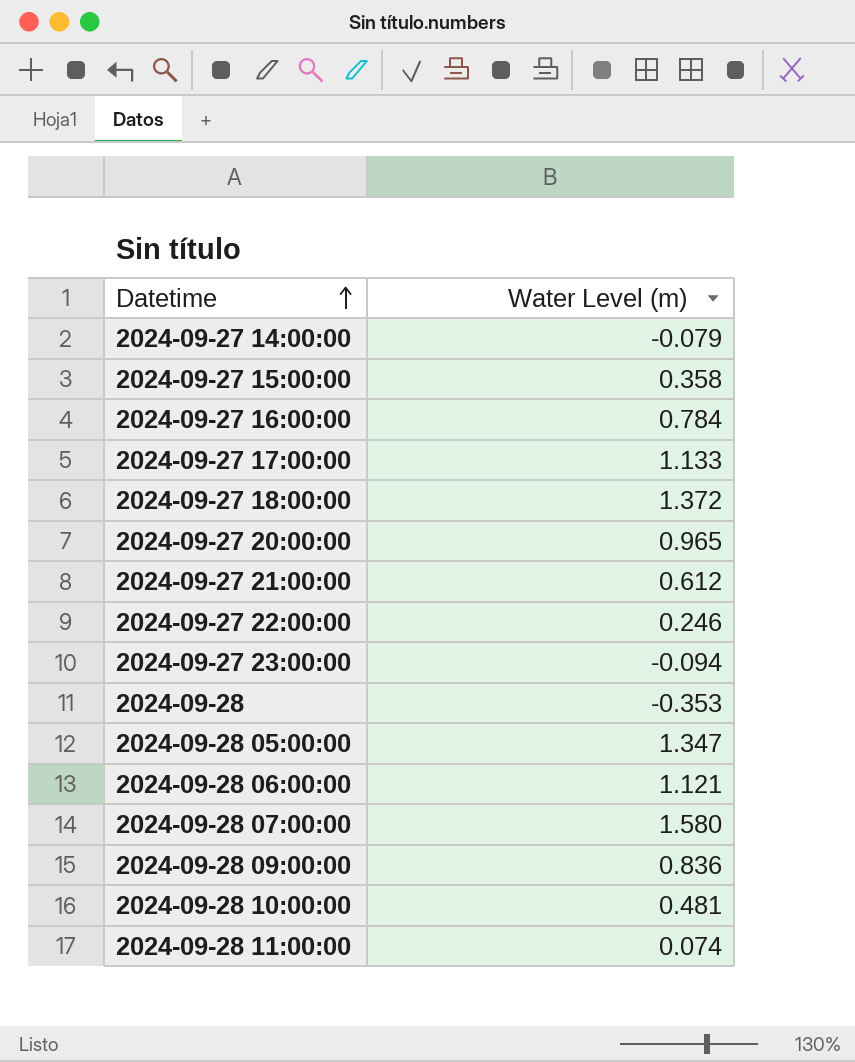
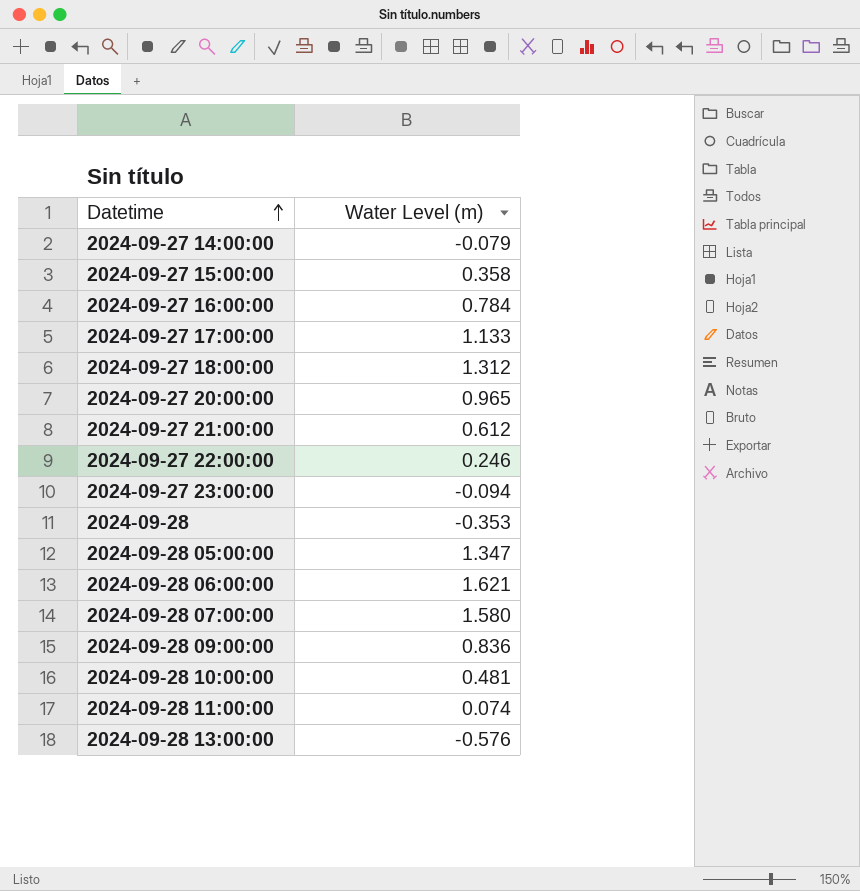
2024-09-27 18:00:00 | Water Level (m): 1.372 -> 1.312
2024-09-28 06:00:00 | Water Level (m): 1.121 -> 1.621
row 2024-09-28 13:00:00: none -> -0.576

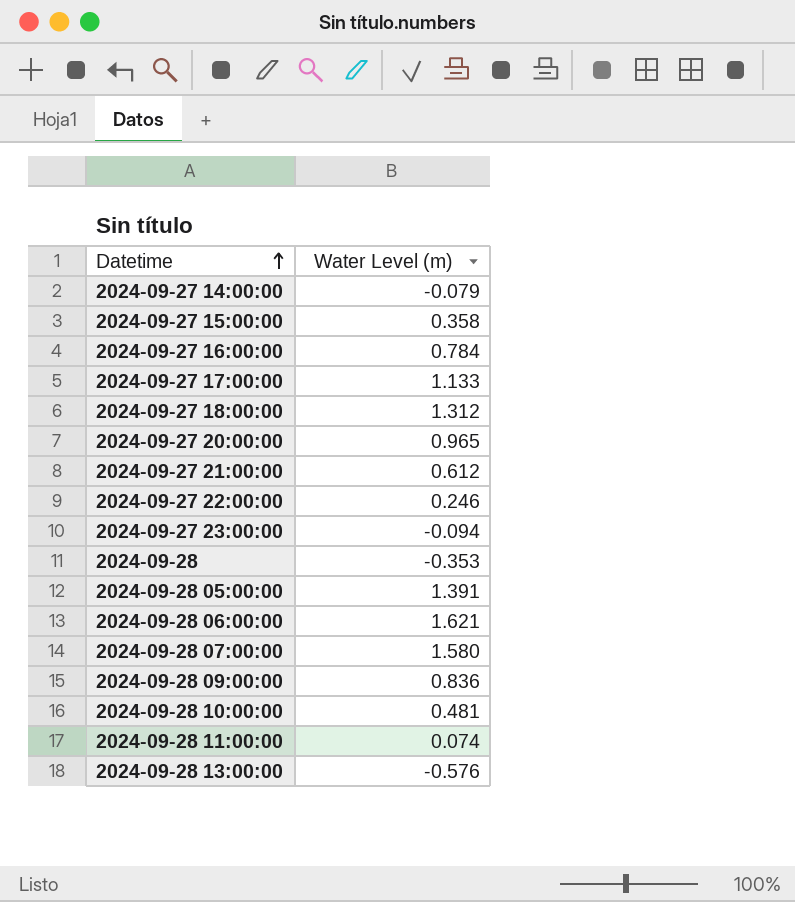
2024-09-28 05:00:00 | Water Level (m): 1.347 -> 1.391

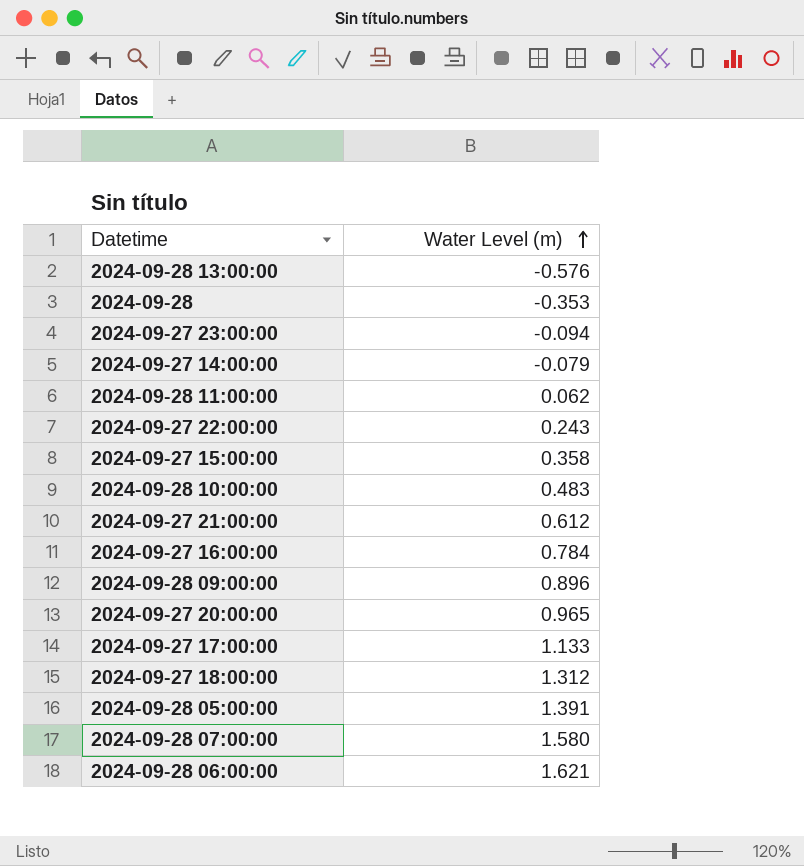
row order: Datetime ascending -> Water Level (m) ascending
2024-09-28 11:00:00 | Water Level (m): 0.074 -> 0.062
2024-09-27 22:00:00 | Water Level (m): 0.246 -> 0.243
2024-09-28 10:00:00 | Water Level (m): 0.481 -> 0.483
2024-09-28 09:00:00 | Water Level (m): 0.836 -> 0.896

